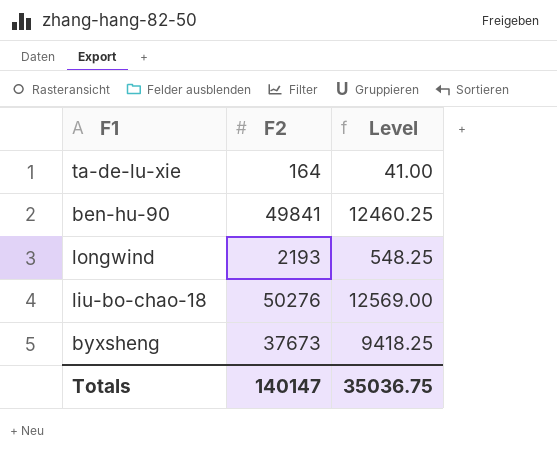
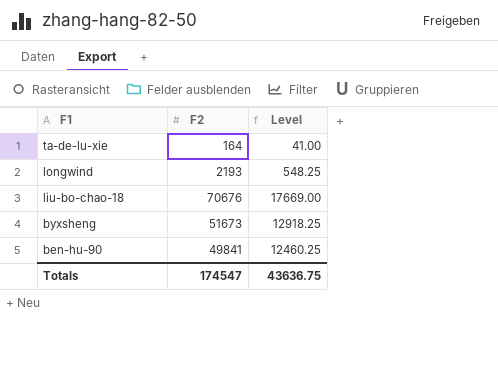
row order: none -> F1 descending
liu-bo-chao-18 | F2: 50276 -> 70676
liu-bo-chao-18 | Level: 12569.00 -> 17669.00
byxsheng | F2: 37673 -> 51673
byxsheng | Level: 9418.25 -> 12918.25
Totals | F2: 140147 -> 174547
Totals | Level: 35036.75 -> 43636.75

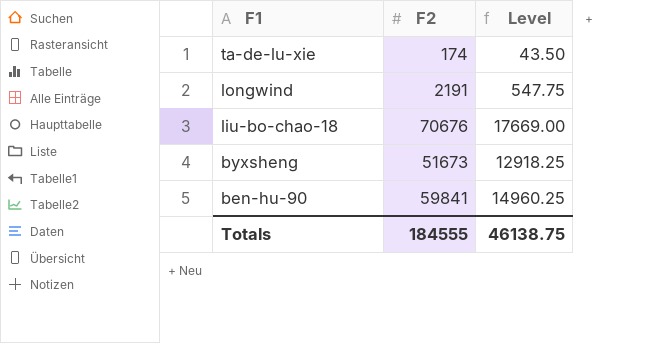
ta-de-lu-xie | F2: 164 -> 174
ta-de-lu-xie | Level: 41.00 -> 43.50
longwind | F2: 2193 -> 2191
longwind | Level: 548.25 -> 547.75
ben-hu-90 | F2: 49841 -> 59841
ben-hu-90 | Level: 12460.25 -> 14960.25
Totals | F2: 174547 -> 184555
Totals | Level: 43636.75 -> 46138.75

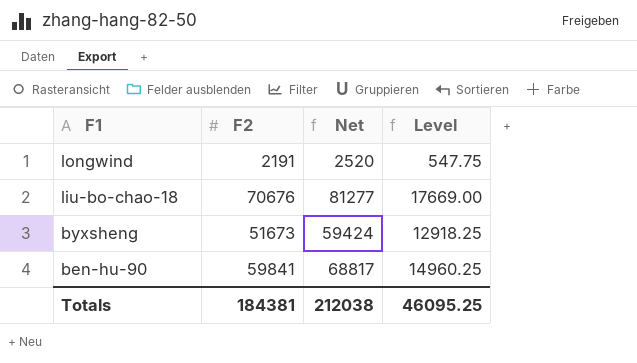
column Net | formula: none -> [F2] * 1.15
row ta-de-lu-xie: 174 | 43.50 -> none
Totals | F2: 184555 -> 184381
Totals | Level: 46138.75 -> 46095.25

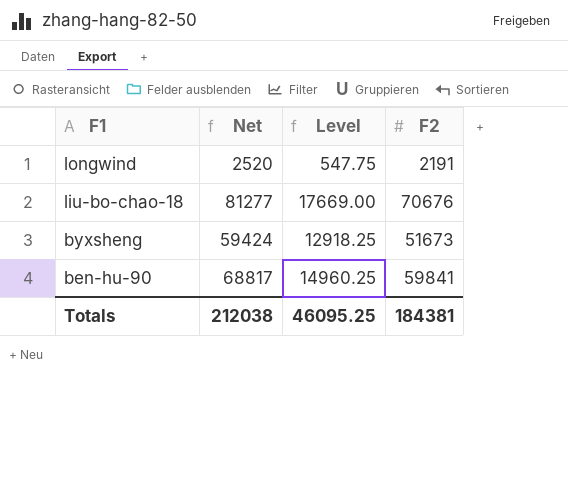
column F2 | position: 2 -> 4

